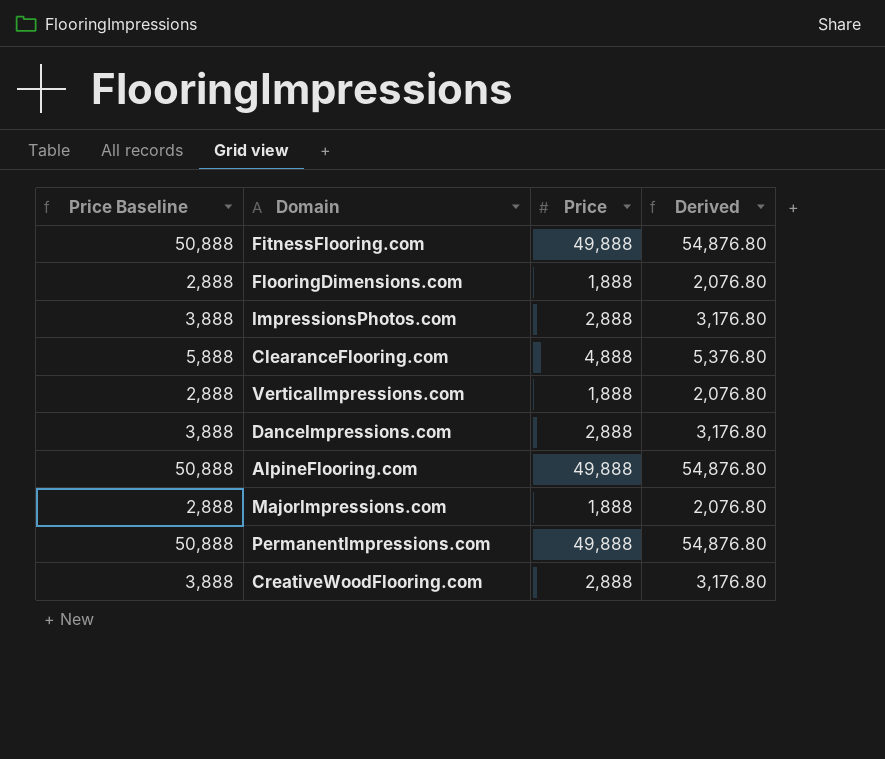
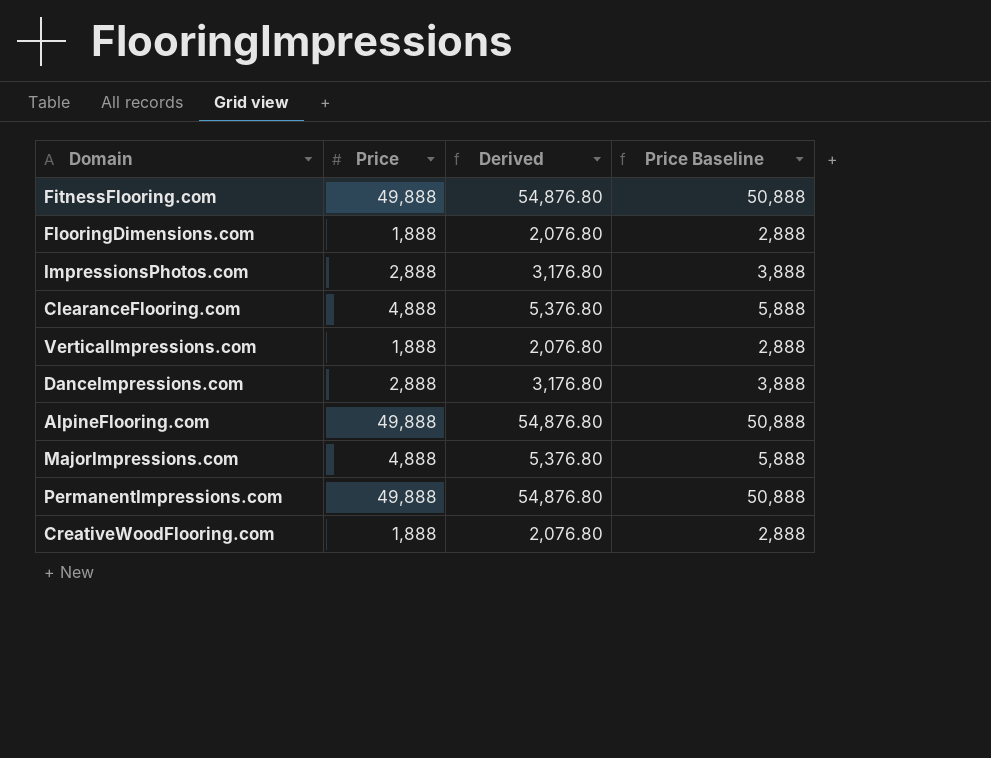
column Price Baseline | position: 1 -> 4
MajorImpressions.com | Price: 1,888 -> 4,888
MajorImpressions.com | Derived: 2,076.80 -> 5,376.80
MajorImpressions.com | Price Baseline: 2,888 -> 5,888
CreativeWoodFlooring.com | Price: 2,888 -> 1,888
CreativeWoodFlooring.com | Derived: 3,176.80 -> 2,076.80
CreativeWoodFlooring.com | Price Baseline: 3,888 -> 2,888

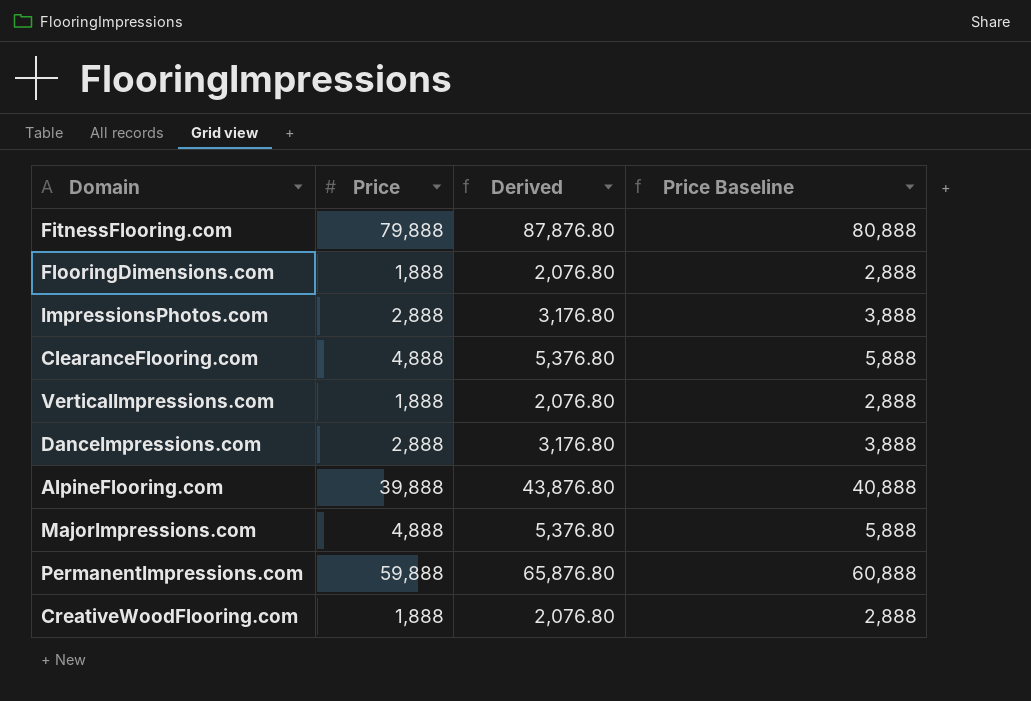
FitnessFlooring.com | Price: 49,888 -> 79,888
FitnessFlooring.com | Derived: 54,876.80 -> 87,876.80
FitnessFlooring.com | Price Baseline: 50,888 -> 80,888
AlpineFlooring.com | Price: 49,888 -> 39,888
AlpineFlooring.com | Derived: 54,876.80 -> 43,876.80
AlpineFlooring.com | Price Baseline: 50,888 -> 40,888
PermanentImpressions.com | Price: 49,888 -> 59,888
PermanentImpressions.com | Derived: 54,876.80 -> 65,876.80
PermanentImpressions.com | Price Baseline: 50,888 -> 60,888

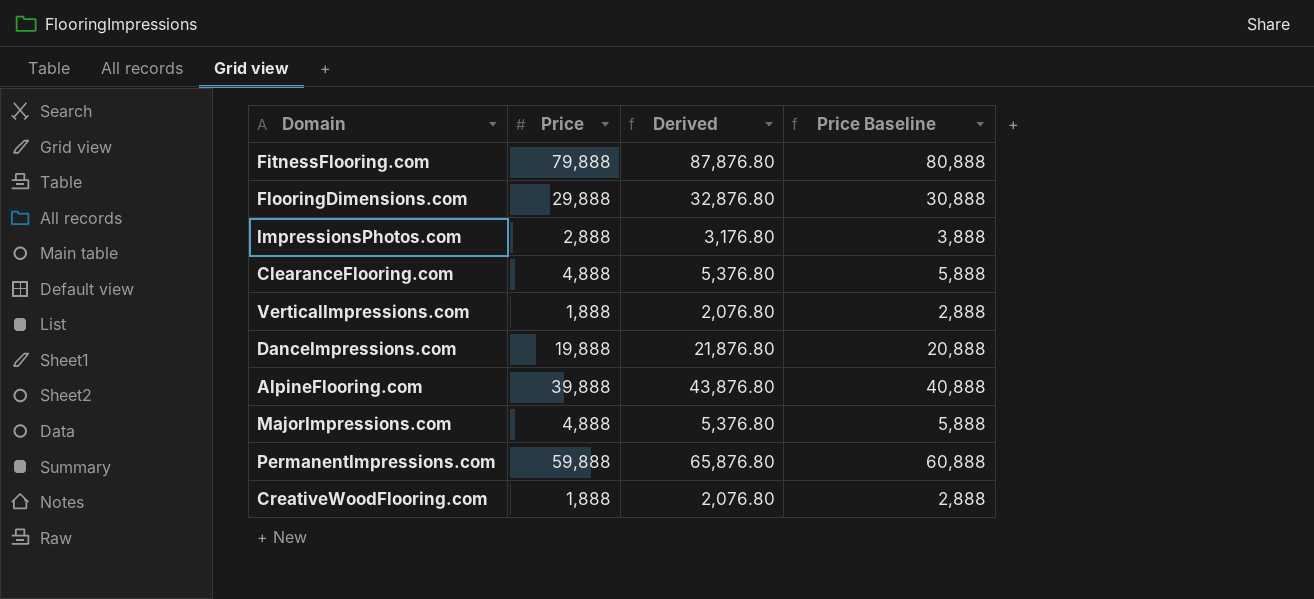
FlooringDimensions.com | Price: 1,888 -> 29,888
FlooringDimensions.com | Derived: 2,076.80 -> 32,876.80
FlooringDimensions.com | Price Baseline: 2,888 -> 30,888
DanceImpressions.com | Price: 2,888 -> 19,888
DanceImpressions.com | Derived: 3,176.80 -> 21,876.80
DanceImpressions.com | Price Baseline: 3,888 -> 20,888

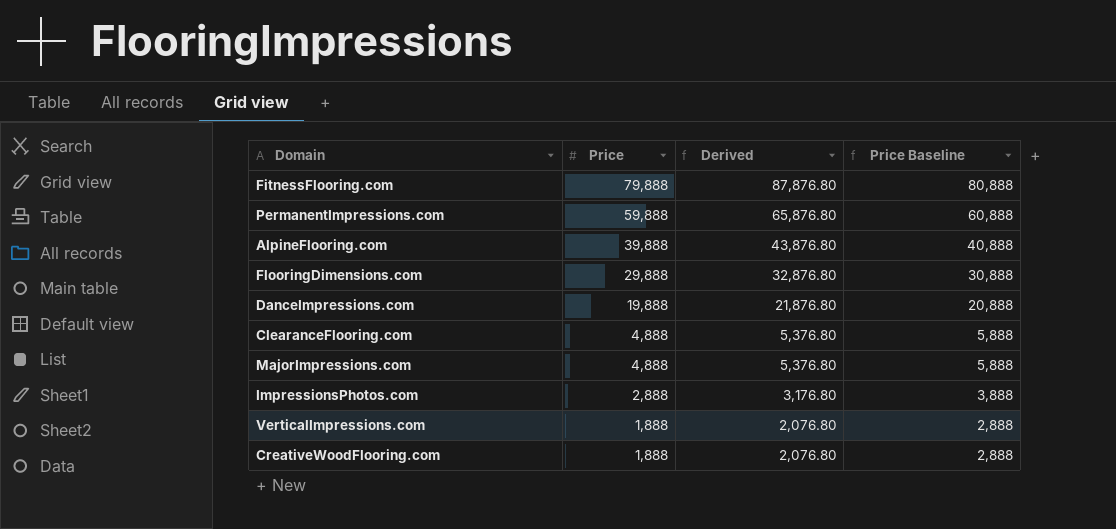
row order: none -> Price descending

